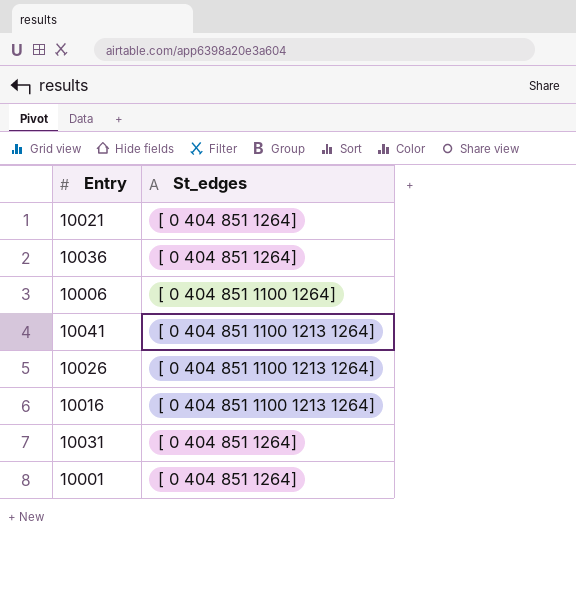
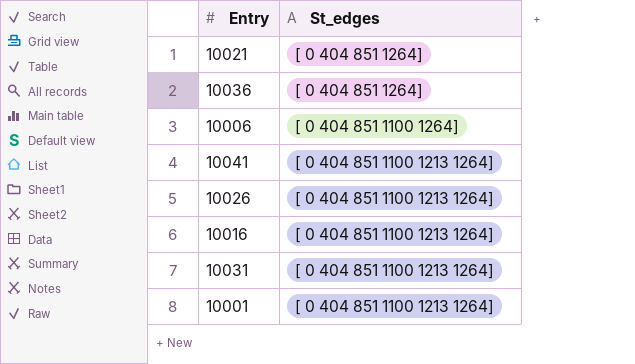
10031 | St_edges: [ 0 404 851 1264] -> [ 0 404 851 1100 1213 1264]
10001 | St_edges: [ 0 404 851 1264] -> [ 0 404 851 1100 1213 1264]

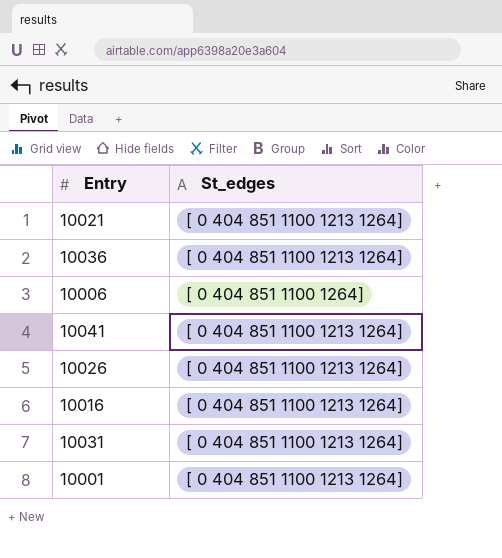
10021 | St_edges: [ 0 404 851 1264] -> [ 0 404 851 1100 1213 1264]
10036 | St_edges: [ 0 404 851 1264] -> [ 0 404 851 1100 1213 1264]

